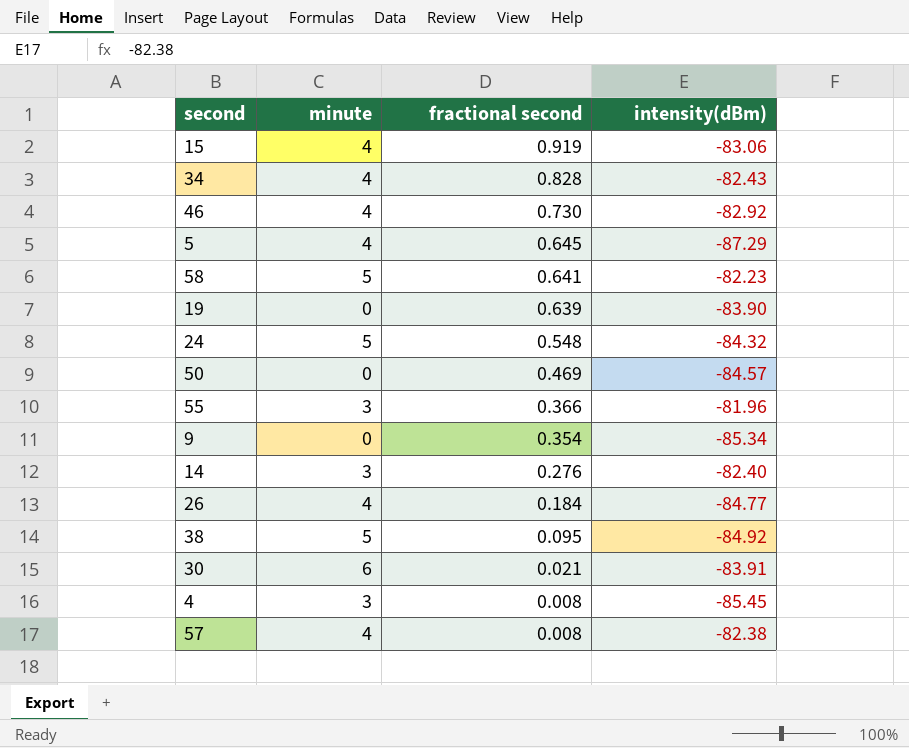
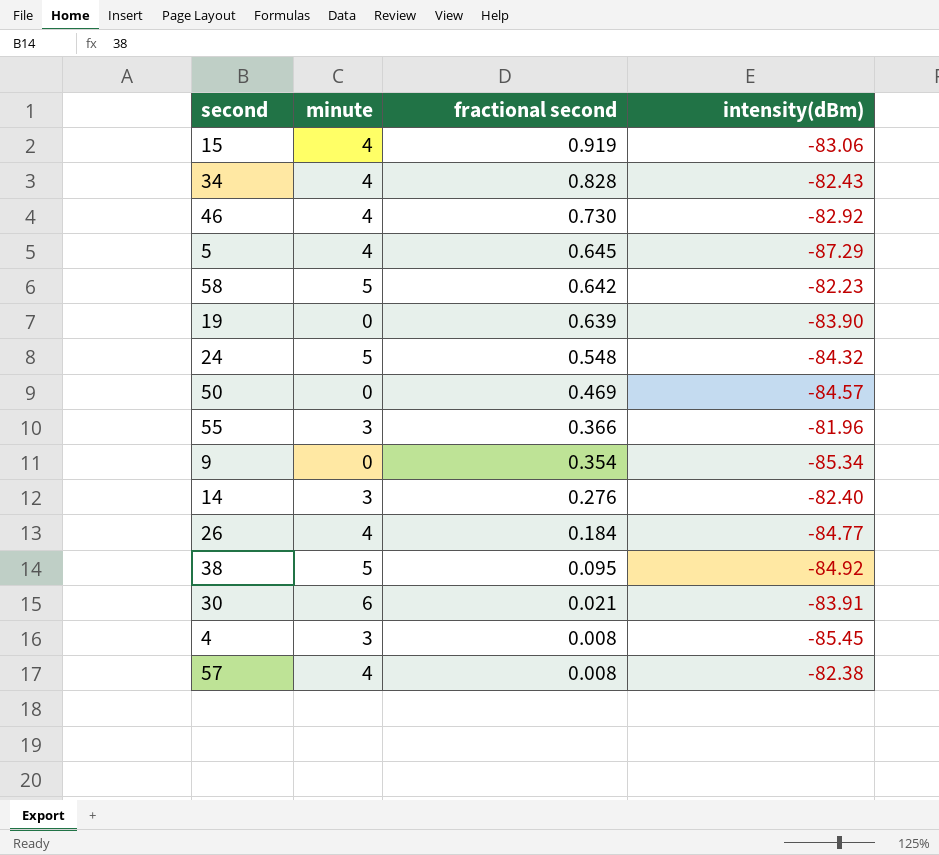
58 | fractional second: 0.641 -> 0.642

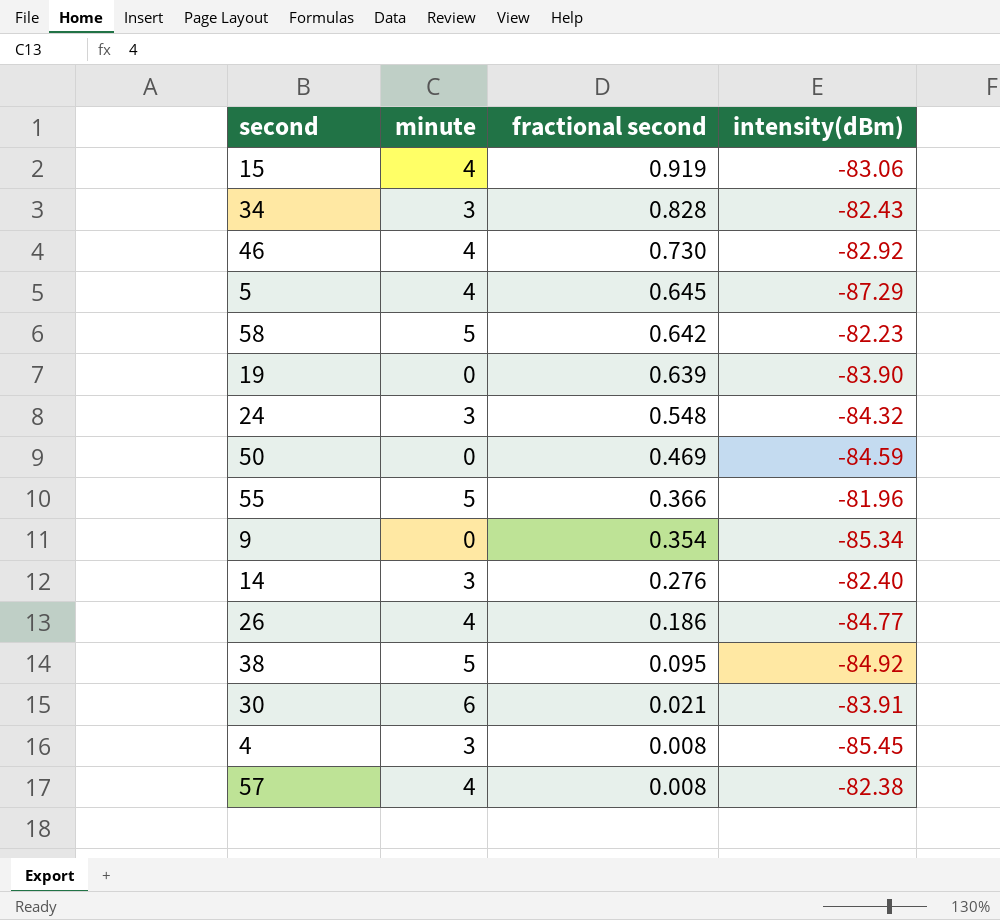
34 | minute: 4 -> 3
24 | minute: 5 -> 3
50 | intensity(dBm): -84.57 -> -84.59
55 | minute: 3 -> 5
26 | fractional second: 0.184 -> 0.186

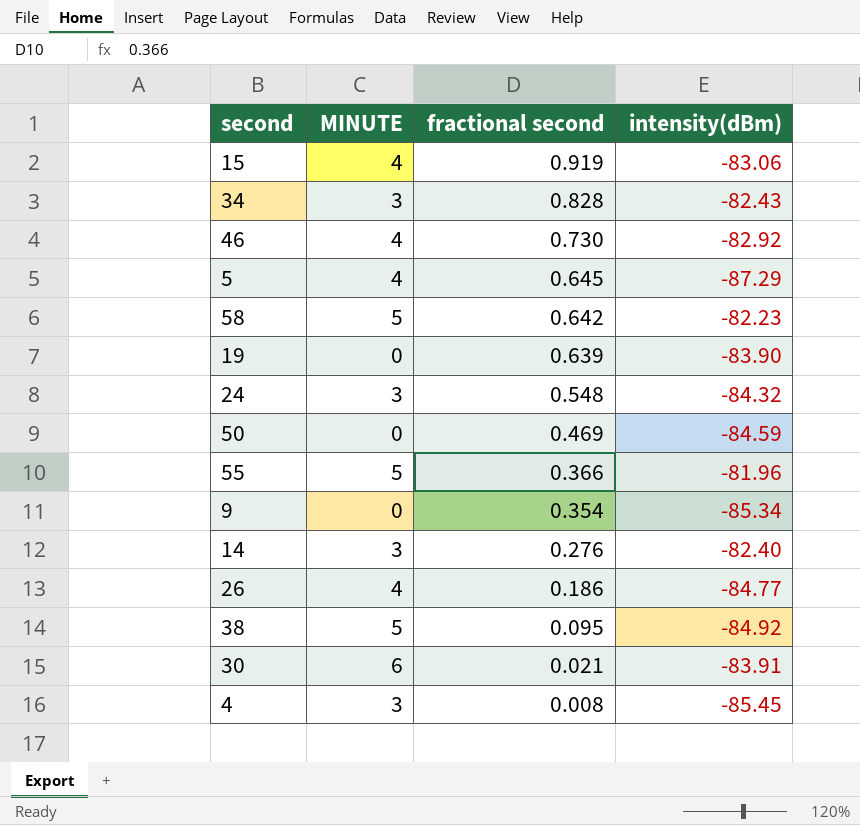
column name: minute -> MINUTE
row 57: 4 | 0.008 | -82.38 -> none

